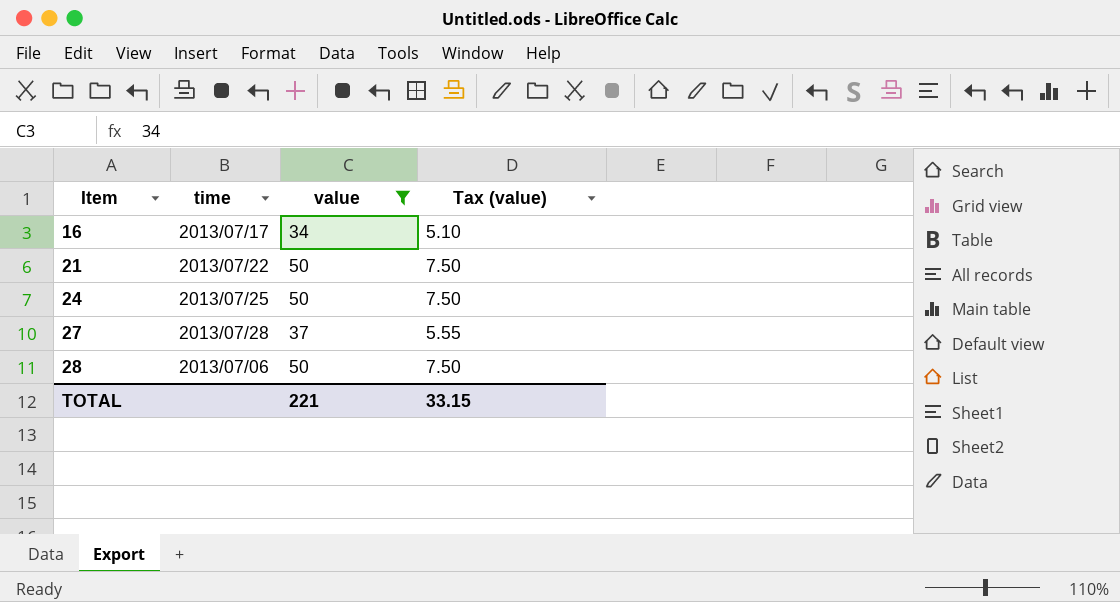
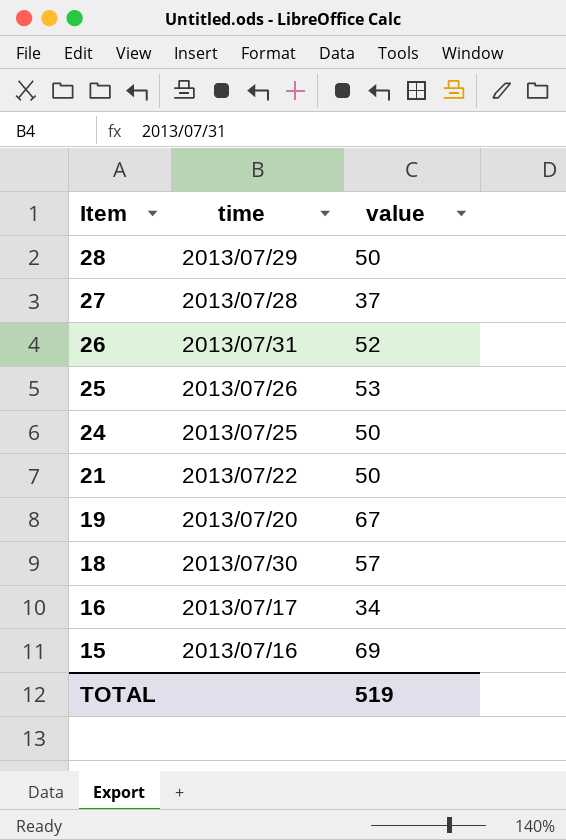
filter: value <= 50 -> none
row order: Item ascending -> Item descending
column Tax (value) | formula: [value] * 0.15 -> none
28 | time: 2013/07/06 -> 2013/07/29
TOTAL | value: 221 -> 519

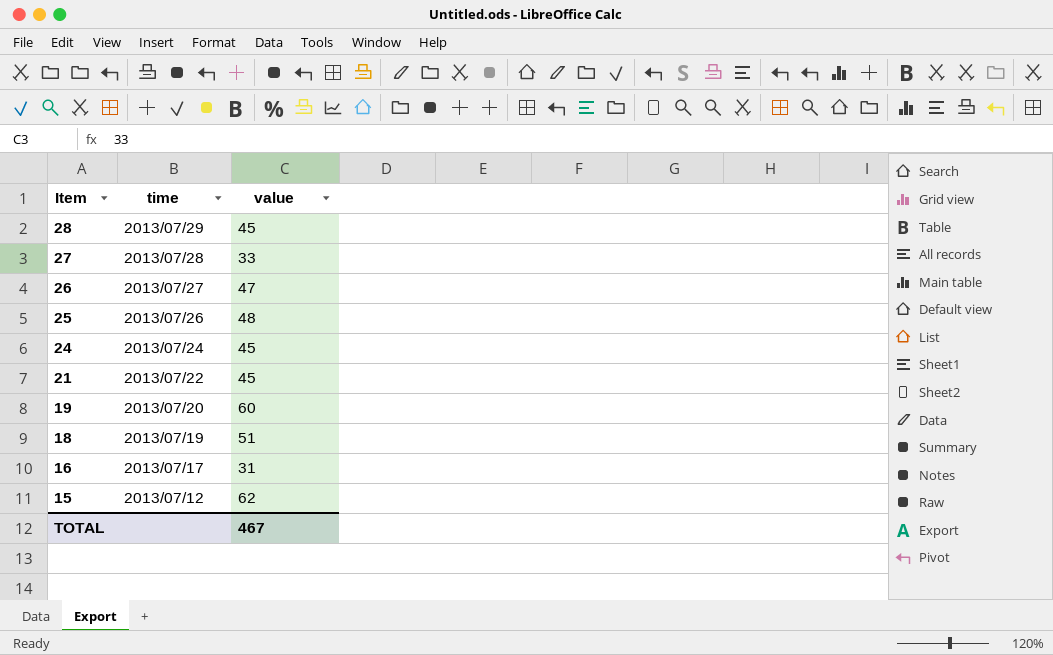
28 | value: 50 -> 45
27 | value: 37 -> 33
26 | time: 2013/07/31 -> 2013/07/27
26 | value: 52 -> 47
25 | value: 53 -> 48
24 | time: 2013/07/25 -> 2013/07/24
24 | value: 50 -> 45
21 | value: 50 -> 45
19 | value: 67 -> 60
18 | time: 2013/07/30 -> 2013/07/19
18 | value: 57 -> 51
16 | value: 34 -> 31
15 | time: 2013/07/16 -> 2013/07/12
15 | value: 69 -> 62
TOTAL | value: 519 -> 467

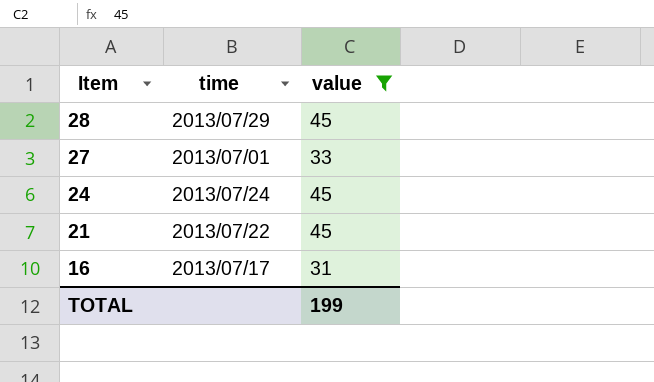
filter: none -> value <= 45
27 | time: 2013/07/28 -> 2013/07/01
TOTAL | value: 467 -> 199

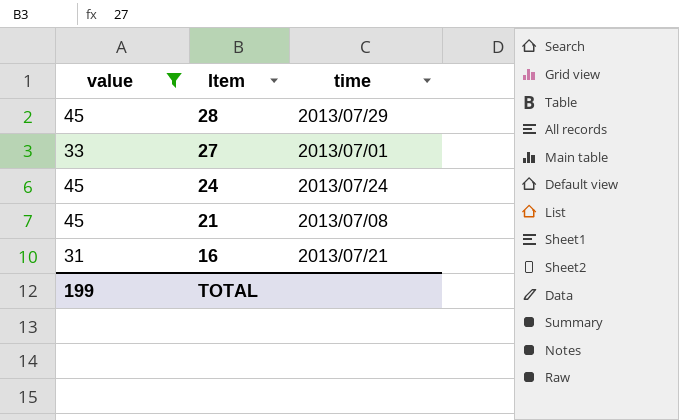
column value | position: 3 -> 1
21 | time: 2013/07/22 -> 2013/07/08
16 | time: 2013/07/17 -> 2013/07/21

